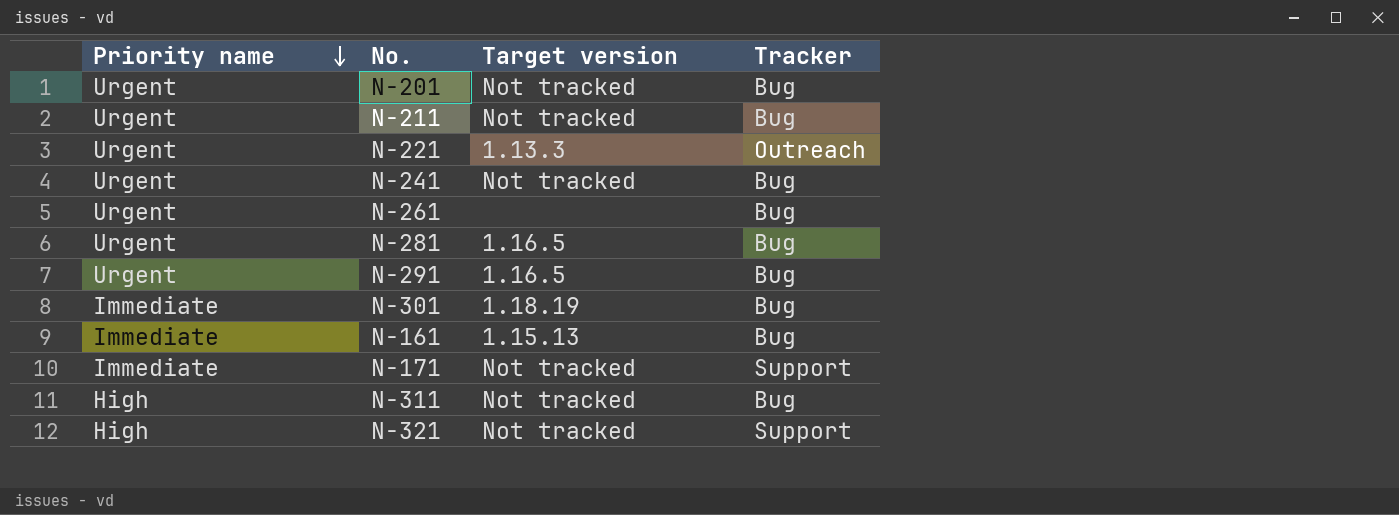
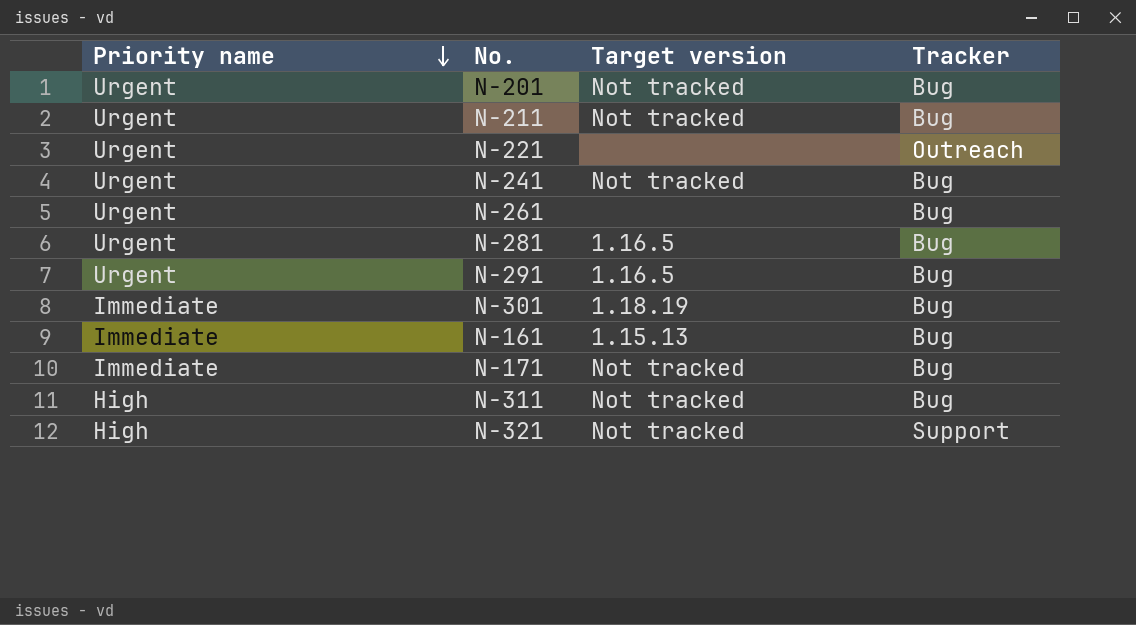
N-221 | Target version: 1.13.3 -> none
N-171 | Tracker: Support -> Bug

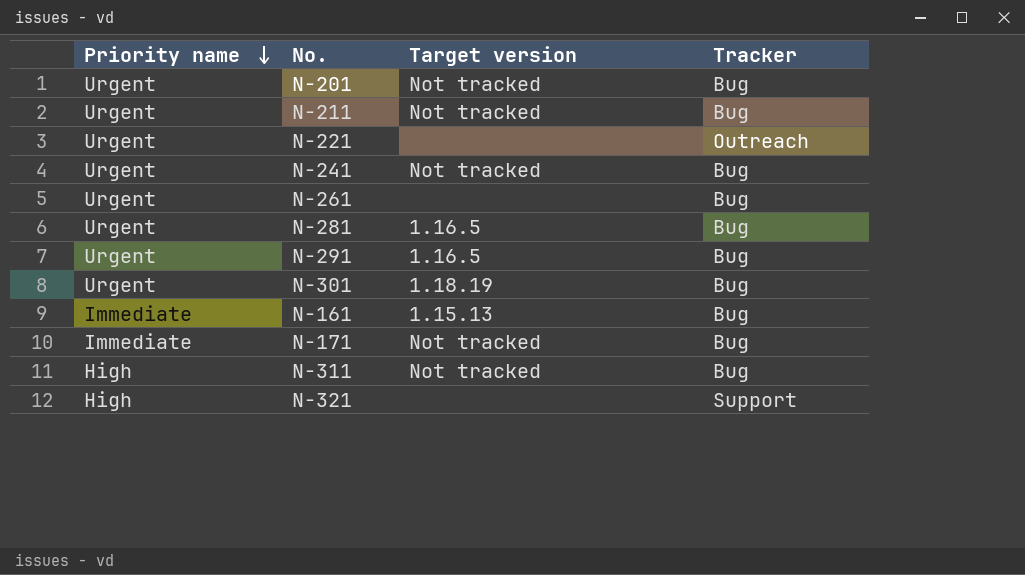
N-301 | Priority name: Immediate -> Urgent
N-321 | Target version: Not tracked -> none

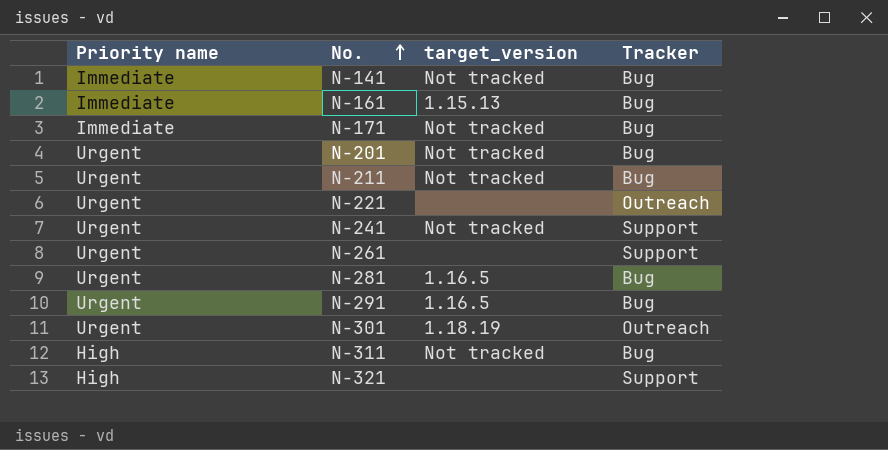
row order: Priority name descending -> No. ascending
column name: Target version -> target_version
row N-141: none -> Immediate | Not tracked | Bug
N-241 | Tracker: Bug -> Support
N-261 | Tracker: Bug -> Support
N-301 | Tracker: Bug -> Outreach

